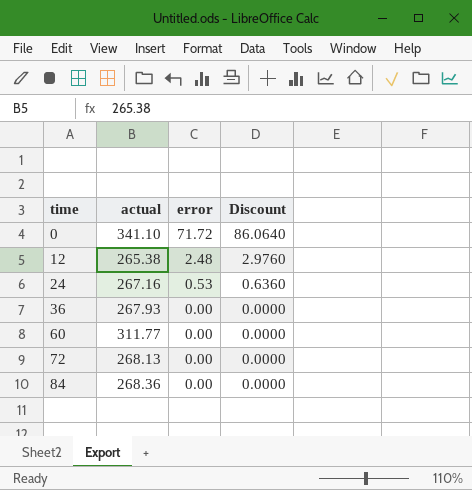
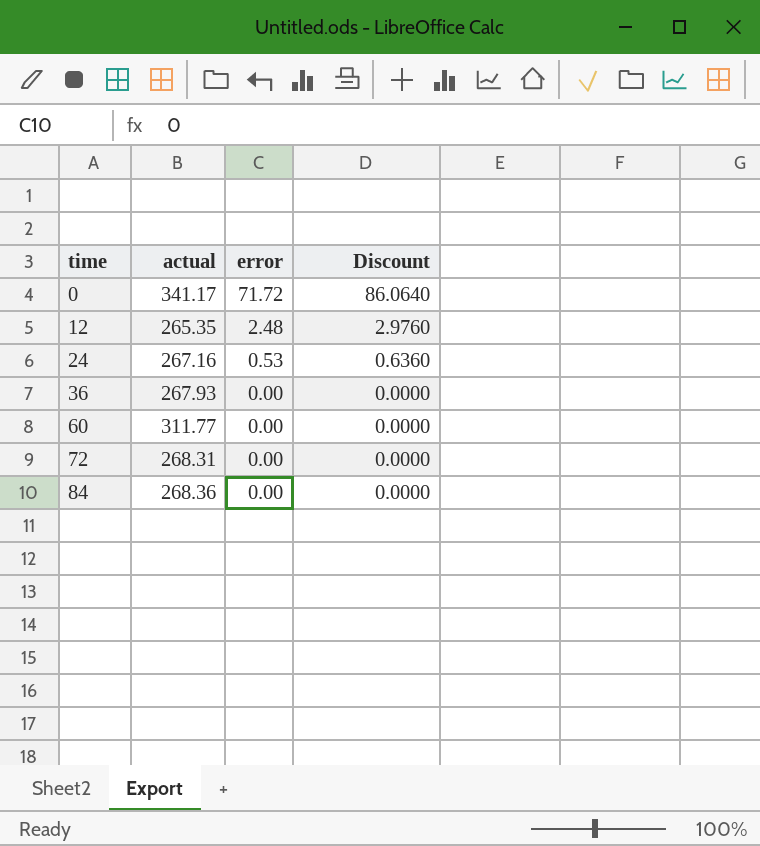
0 | actual: 341.10 -> 341.17
12 | actual: 265.38 -> 265.35
72 | actual: 268.13 -> 268.31

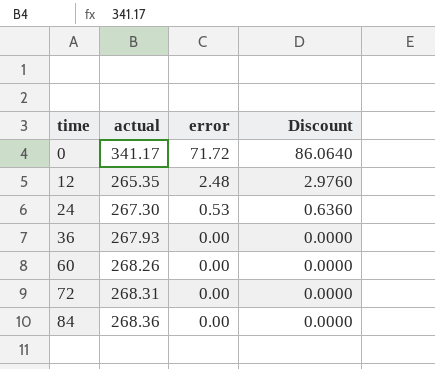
24 | actual: 267.16 -> 267.30
60 | actual: 311.77 -> 268.26

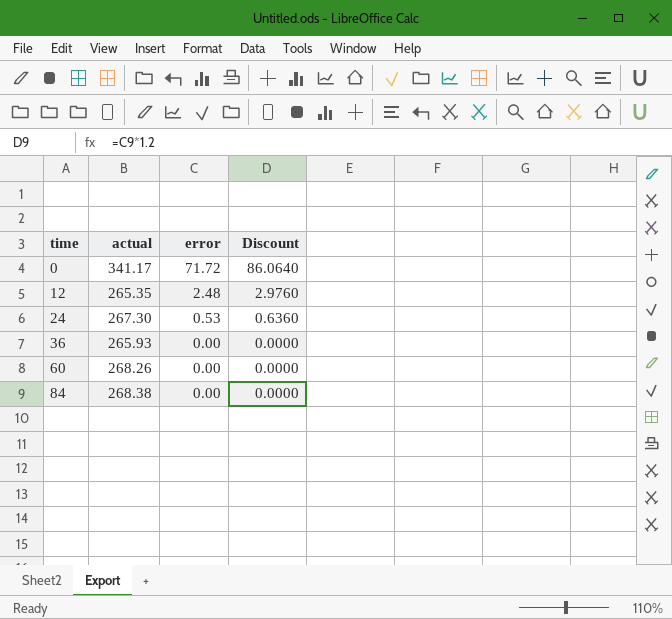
row 72: 268.31 | 0.00 | 0.0000 -> none
36 | actual: 267.93 -> 265.93
84 | actual: 268.36 -> 268.38

